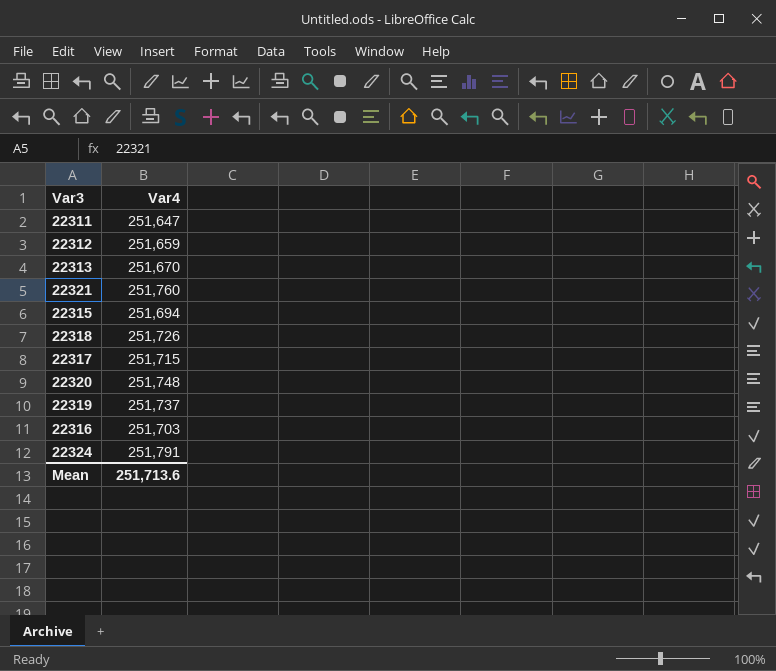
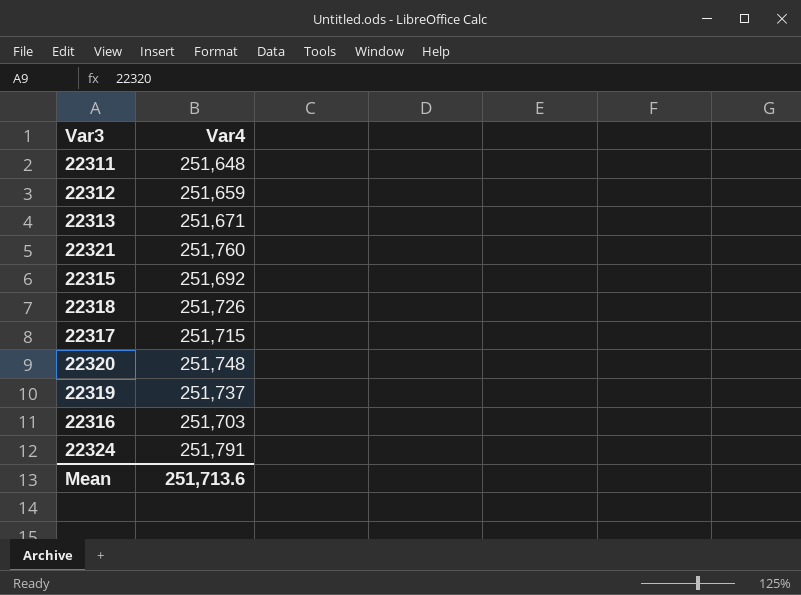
22311 | Var4: 251,647 -> 251,648
22313 | Var4: 251,670 -> 251,671
22315 | Var4: 251,694 -> 251,692

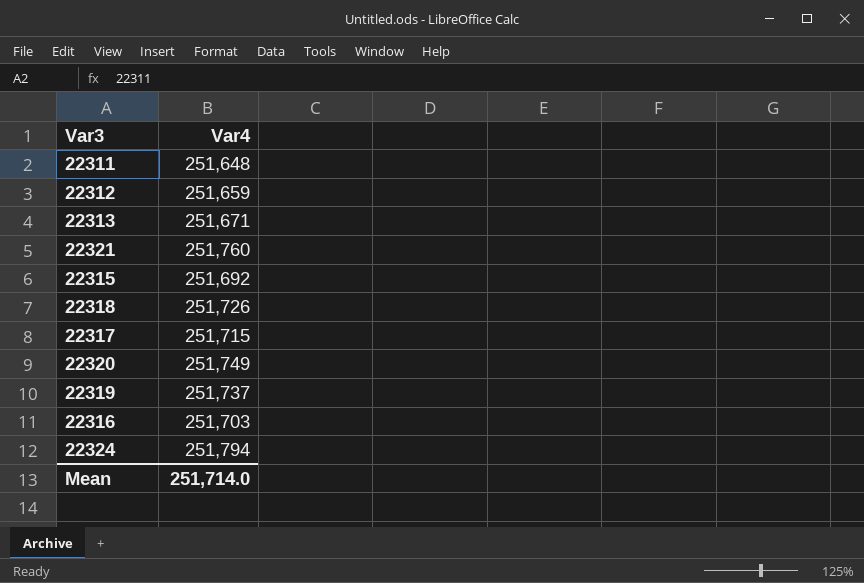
22320 | Var4: 251,748 -> 251,749
22324 | Var4: 251,791 -> 251,794
Mean | Var4: 251,713.6 -> 251,714.0

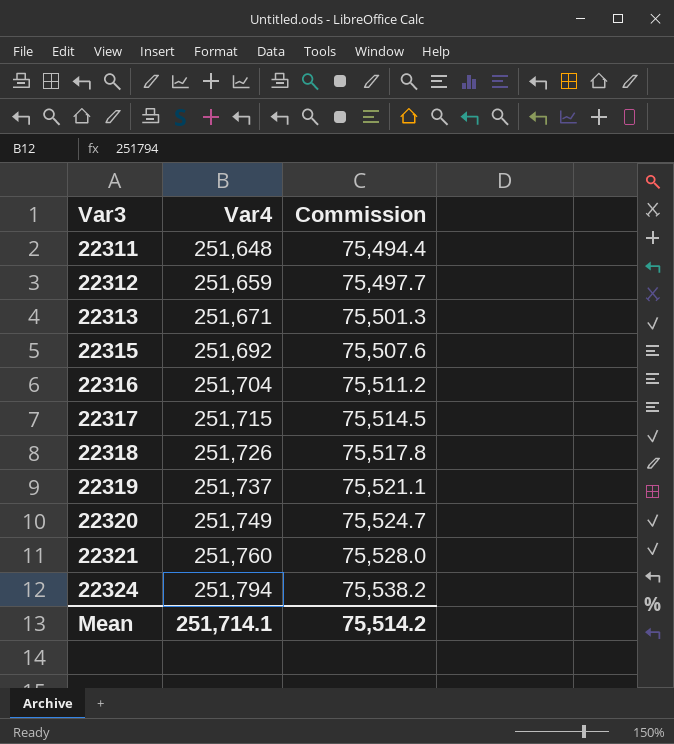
row order: none -> Var3 ascending
column Commission | formula: none -> [Var4] * 0.3
22316 | Var4: 251,703 -> 251,704
Mean | Var4: 251,714.0 -> 251,714.1

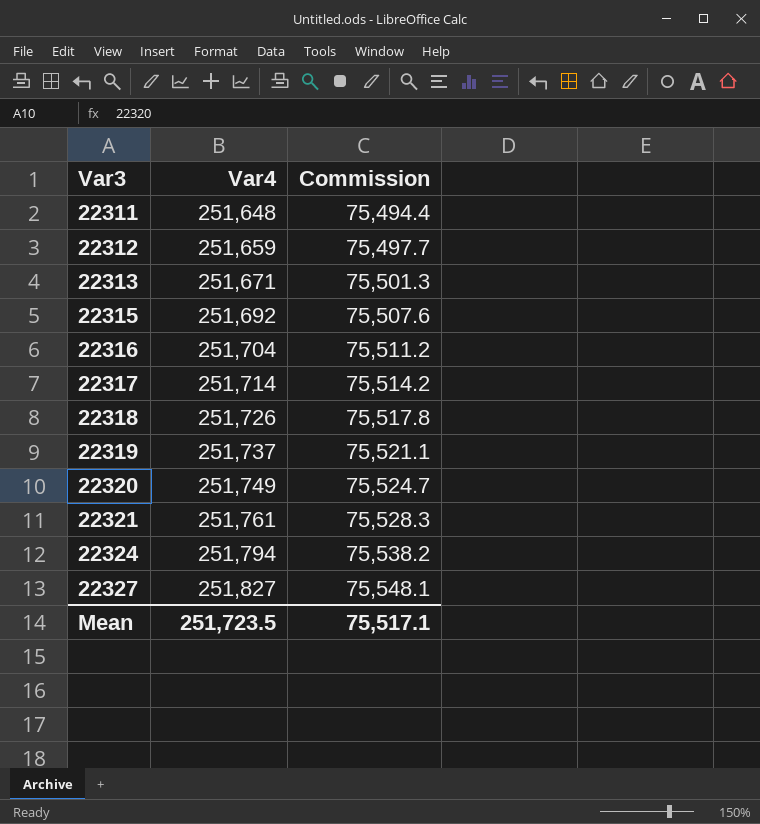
22317 | Var4: 251,715 -> 251,714
22317 | Commission: 75,514.5 -> 75,514.2
22321 | Var4: 251,760 -> 251,761
22321 | Commission: 75,528.0 -> 75,528.3
row 22327: none -> 251,827 | 75,548.1
Mean | Var4: 251,714.1 -> 251,723.5
Mean | Commission: 75,514.2 -> 75,517.1

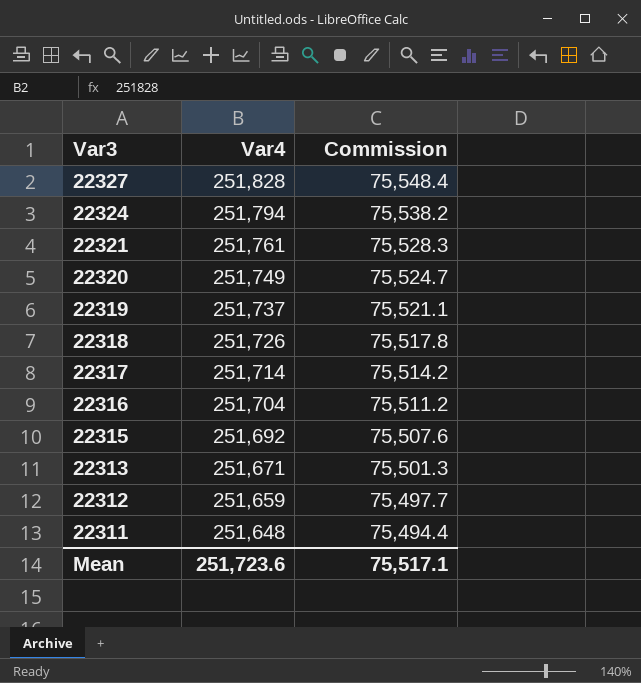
row order: Var3 ascending -> Var3 descending
22327 | Var4: 251,827 -> 251,828
22327 | Commission: 75,548.1 -> 75,548.4
Mean | Var4: 251,723.5 -> 251,723.6

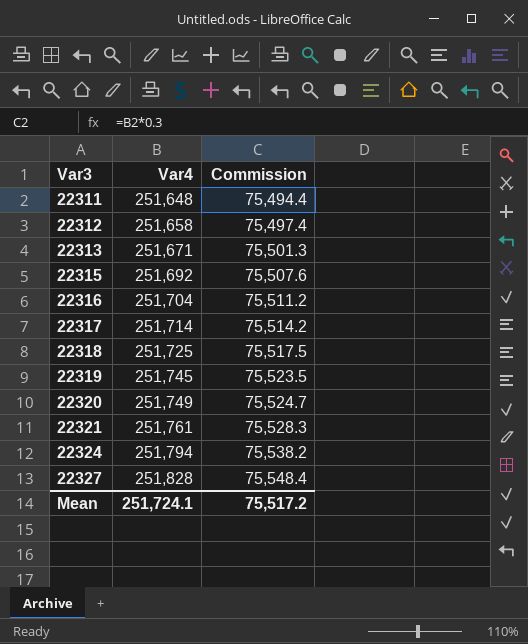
row order: Var3 descending -> Var3 ascending
22312 | Var4: 251,659 -> 251,658
22312 | Commission: 75,497.7 -> 75,497.4
22318 | Var4: 251,726 -> 251,725
22318 | Commission: 75,517.8 -> 75,517.5
22319 | Var4: 251,737 -> 251,745
22319 | Commission: 75,521.1 -> 75,523.5
Mean | Var4: 251,723.6 -> 251,724.1
Mean | Commission: 75,517.1 -> 75,517.2

